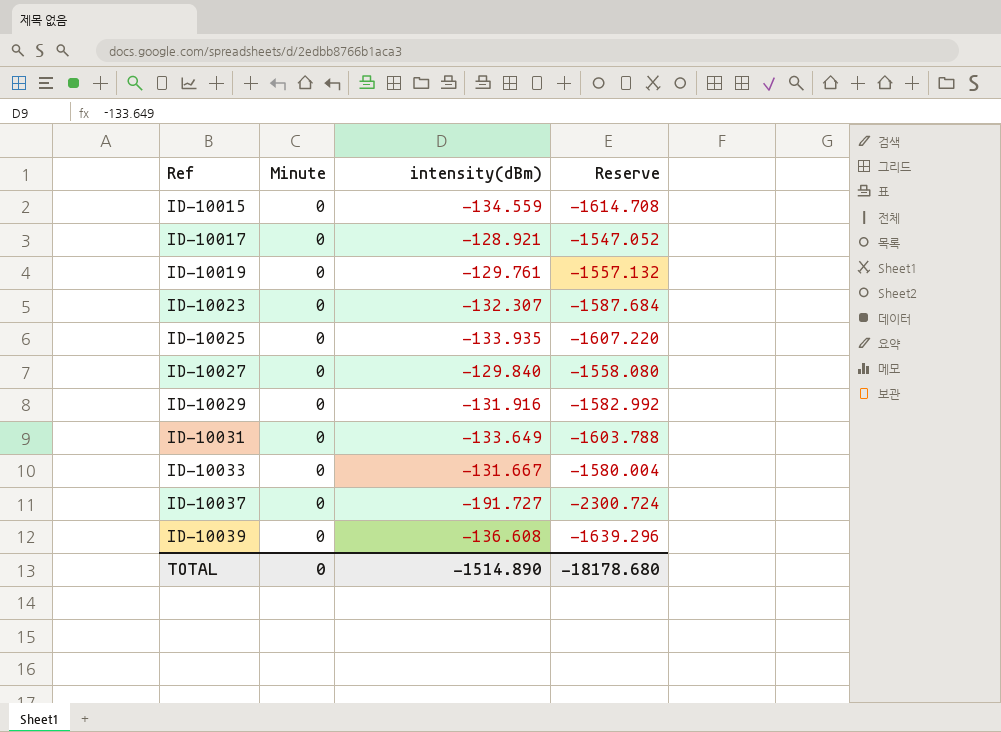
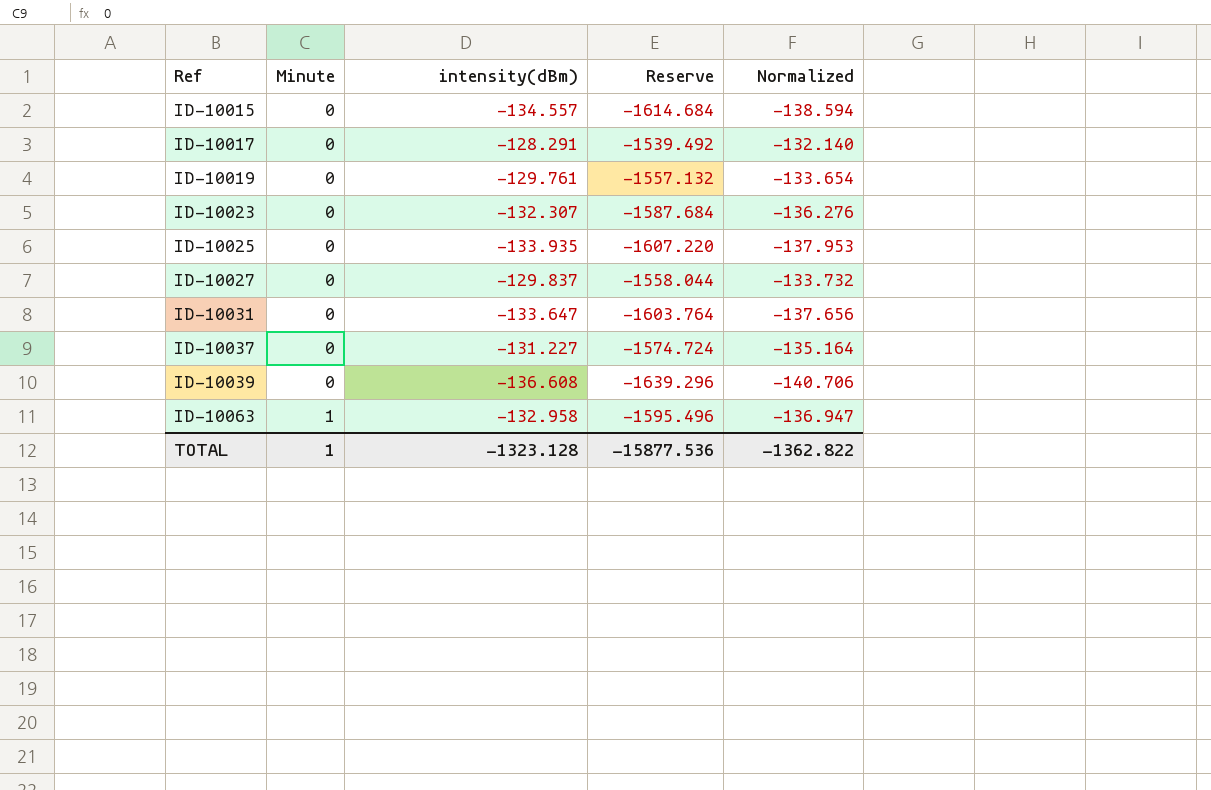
column Normalized | formula: none -> [intensity(dBm)] * 1.03
row ID-10029: 0 | -131.916 | -1582.992 -> none
row ID-10033: 0 | -131.667 | -1580.004 -> none
ID-10015 | intensity(dBm): -134.559 -> -134.557
ID-10015 | Reserve: -1614.708 -> -1614.684
ID-10017 | intensity(dBm): -128.921 -> -128.291
ID-10017 | Reserve: -1547.052 -> -1539.492
ID-10027 | intensity(dBm): -129.840 -> -129.837
ID-10027 | Reserve: -1558.080 -> -1558.044
ID-10031 | intensity(dBm): -133.649 -> -133.647
ID-10031 | Reserve: -1603.788 -> -1603.764
ID-10037 | intensity(dBm): -191.727 -> -131.227
ID-10037 | Reserve: -2300.724 -> -1574.724
row ID-10063: none -> 1 | -132.958 | -1595.496 | -136.947
TOTAL | Minute: 0 -> 1
TOTAL | intensity(dBm): -1514.890 -> -1323.128
TOTAL | Reserve: -18178.680 -> -15877.536

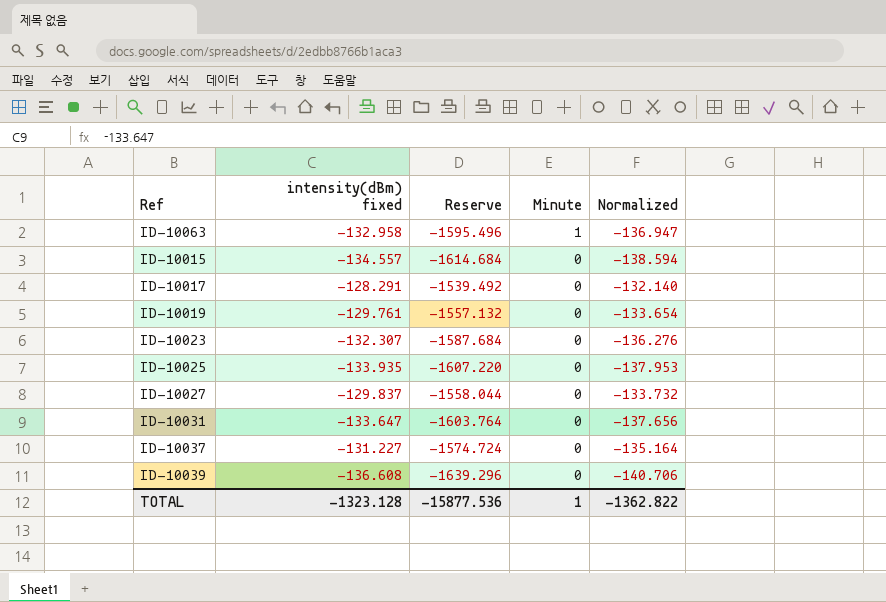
row order: Ref ascending -> Minute descending
column name: intensity(dBm) -> intensity(dBm) fixed
column Minute | position: 2 -> 4

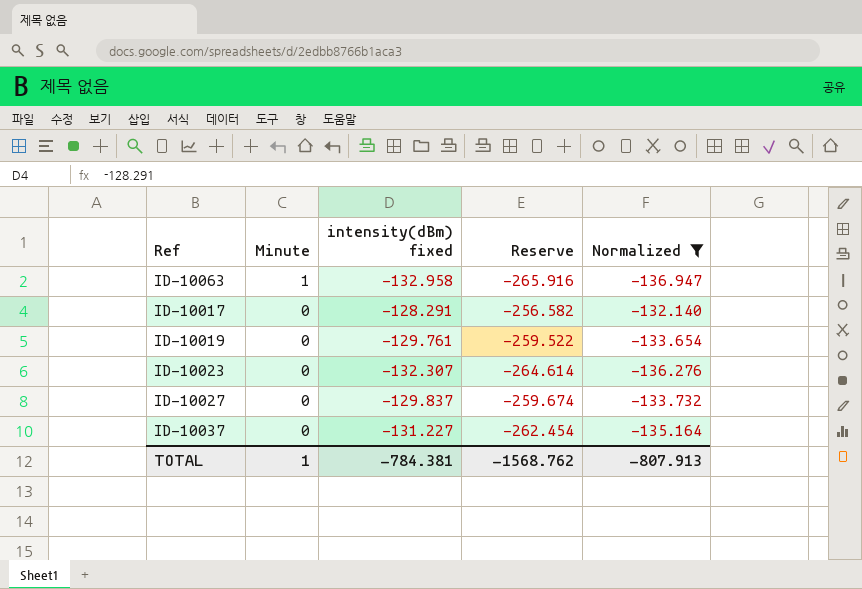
filter: none -> Normalized >= -136.947
column Minute | position: 4 -> 2
column Reserve | formula: [intensity(dBm) fixed] * 12 -> [intensity(dBm) fixed] * 2
TOTAL | intensity(dBm) fixed: -1323.128 -> -784.381
TOTAL | Reserve: -15877.536 -> -1568.762
TOTAL | Normalized: -1362.822 -> -807.913

